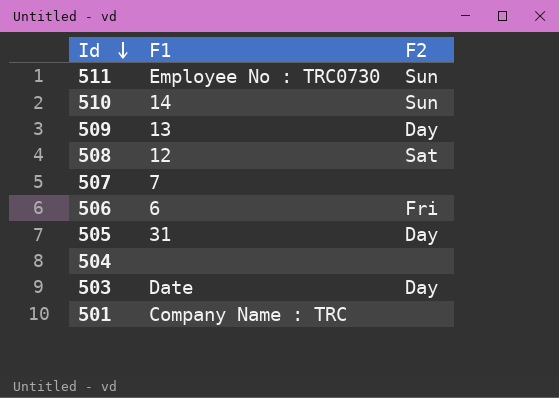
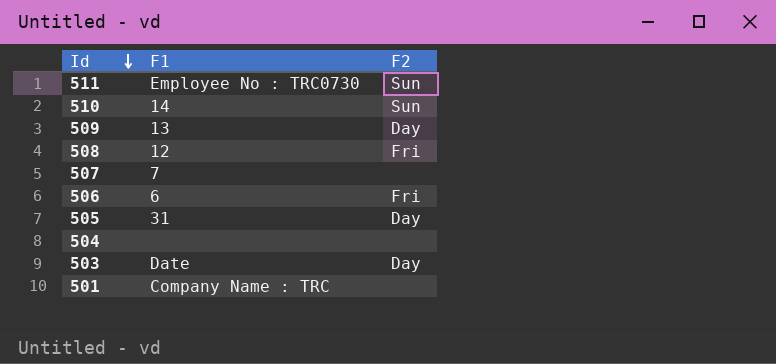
508 | F2: Sat -> Fri

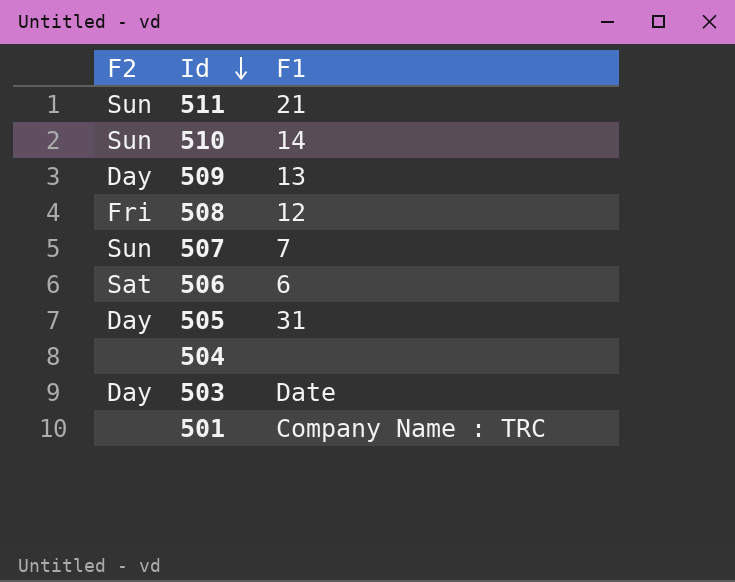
column F2 | position: 3 -> 1
511 | F1: Employee No : TRC0730 -> 21
507 | F2: none -> Sun
506 | F2: Fri -> Sat

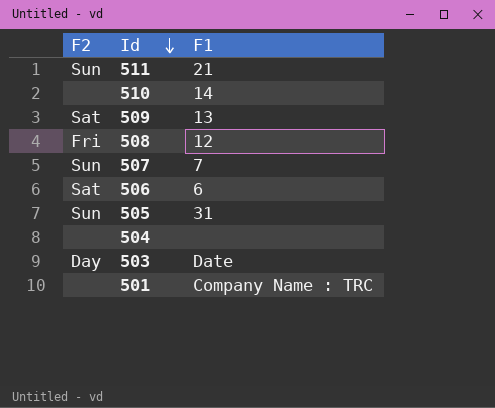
510 | F2: Sun -> none
509 | F2: Day -> Sat
505 | F2: Day -> Sun

